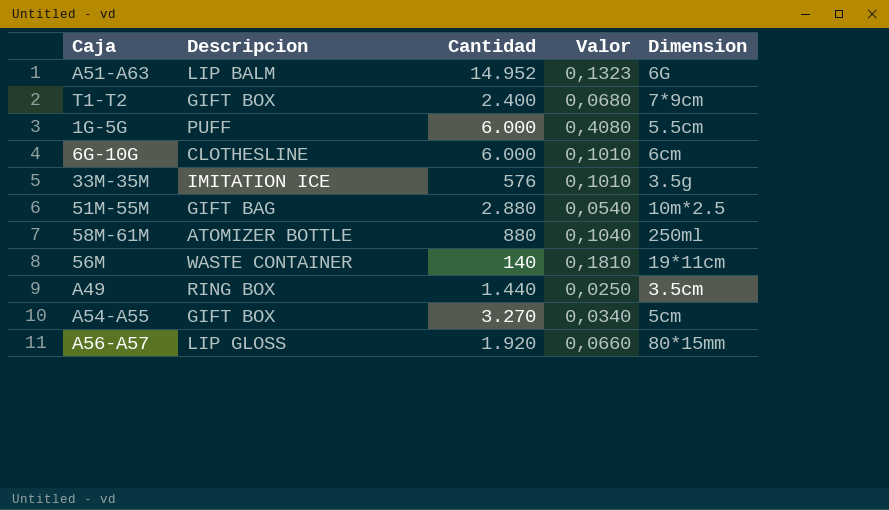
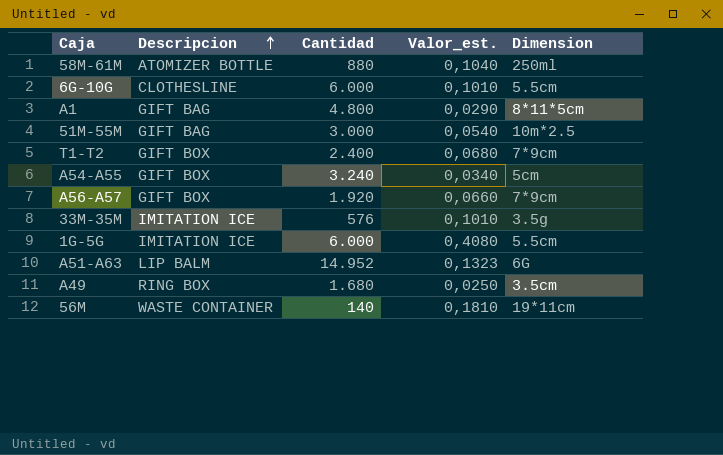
row order: none -> Descripcion ascending
column name: Valor -> Valor_est.
6G-10G | Dimension: 6cm -> 5.5cm
row A1: none -> GIFT BAG | 4.800 | 0,0290 | 8*11*5cm
51M-55M | Cantidad: 2.880 -> 3.000
A54-A55 | Cantidad: 3.270 -> 3.240
A56-A57 | Descripcion: LIP GLOSS -> GIFT BOX
A56-A57 | Dimension: 80*15mm -> 7*9cm
1G-5G | Descripcion: PUFF -> IMITATION ICE
A49 | Cantidad: 1.440 -> 1.680

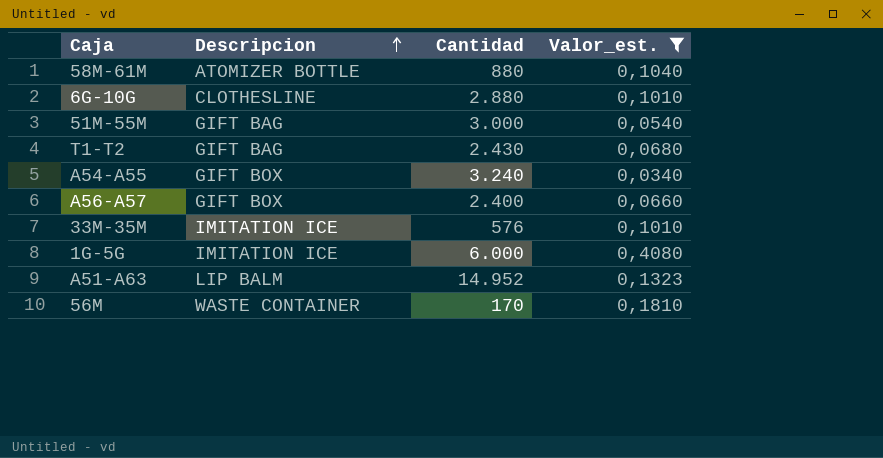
filter: none -> Valor_est. >= 0,0340
column Dimension | position: 5 -> none
6G-10G | Cantidad: 6.000 -> 2.880
T1-T2 | Descripcion: GIFT BOX -> GIFT BAG
T1-T2 | Cantidad: 2.400 -> 2.430
A56-A57 | Cantidad: 1.920 -> 2.400
56M | Cantidad: 140 -> 170

